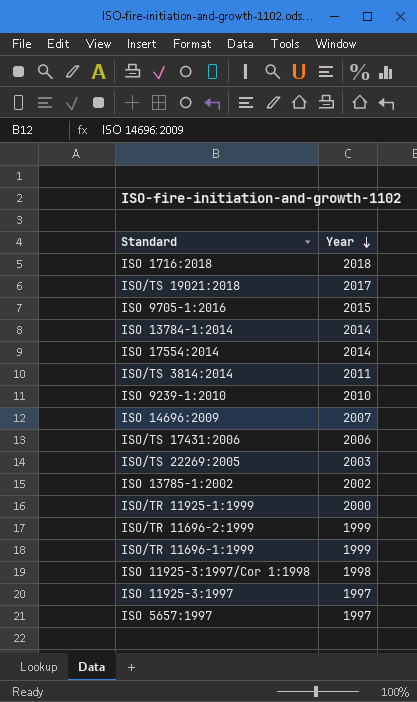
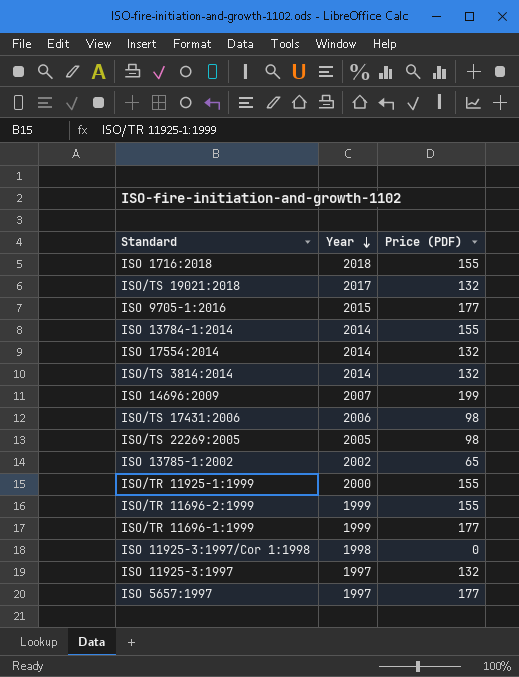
column Price (PDF) | position: none -> 3
row ISO 9239-1:2010: 2010 -> none
ISO/TS 3814:2014 | Year: 2011 -> 2014
ISO/TS 22269:2005 | Year: 2003 -> 2005

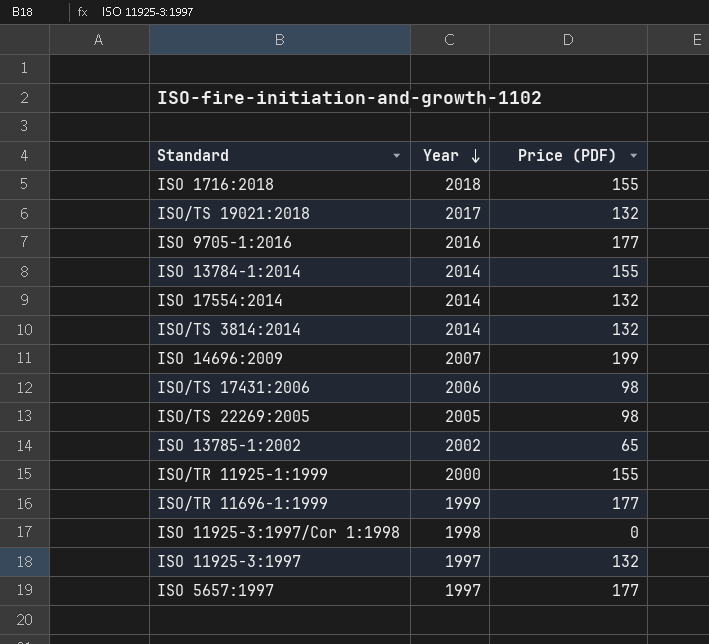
row ISO/TR 11696-2:1999: 1999 | 155 -> none
ISO 9705-1:2016 | Year: 2015 -> 2016

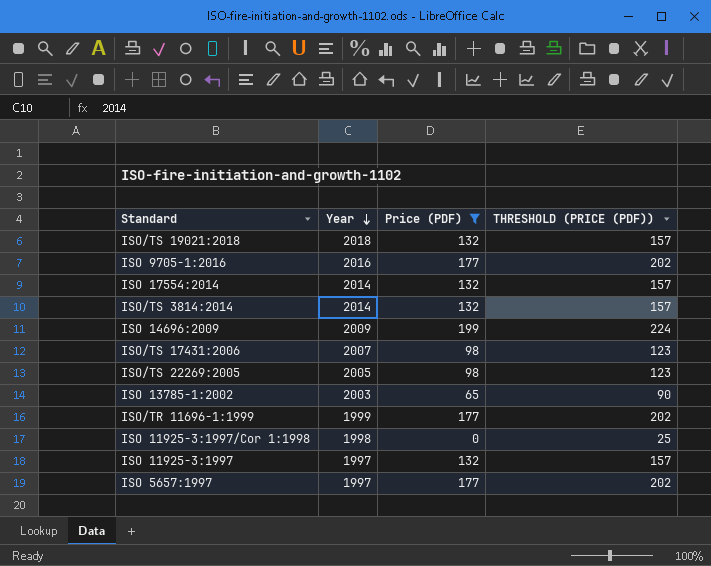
filter: none -> Price (PDF) != 155
column THRESHOLD (PRICE (PDF)) | formula: none -> [Price (PDF)] + 25
ISO/TS 19021:2018 | Year: 2017 -> 2018
ISO 14696:2009 | Year: 2007 -> 2009
ISO/TS 17431:2006 | Year: 2006 -> 2007
ISO 13785-1:2002 | Year: 2002 -> 2003

